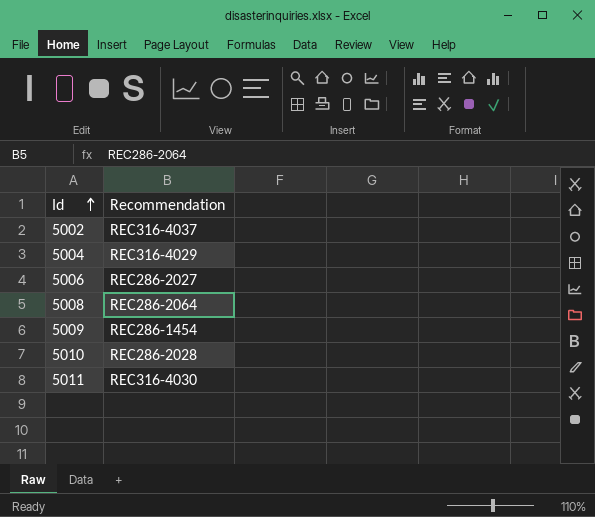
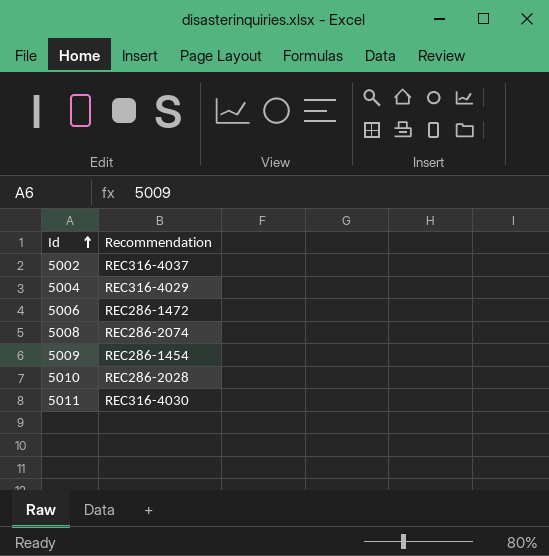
5006 | Recommendation: REC286-2027 -> REC286-1472
5008 | Recommendation: REC286-2064 -> REC286-2074

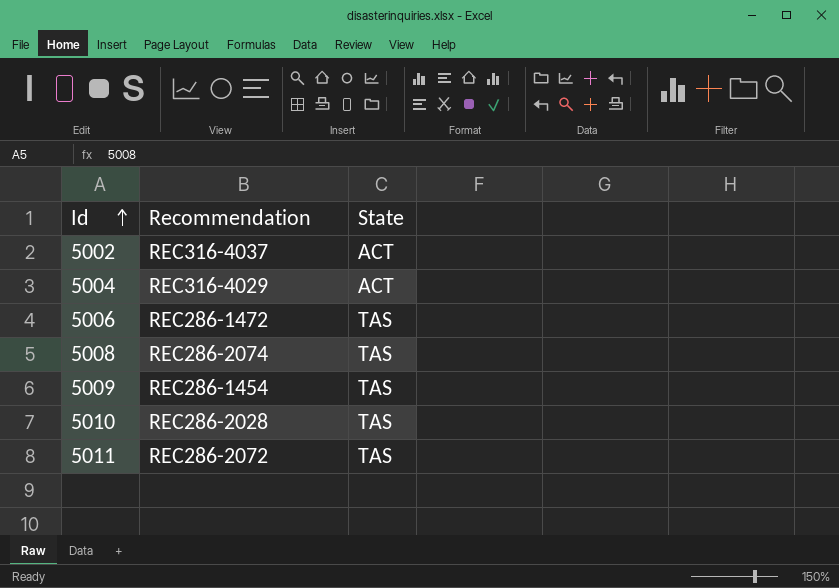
column State | position: none -> 3
5011 | Recommendation: REC316-4030 -> REC286-2072

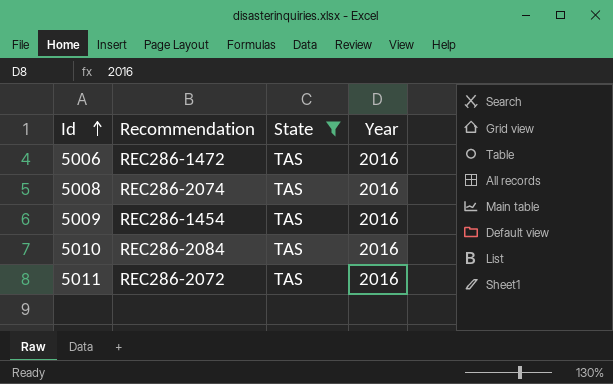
filter: none -> State = TAS
column Year | position: none -> 4
5010 | Recommendation: REC286-2028 -> REC286-2084

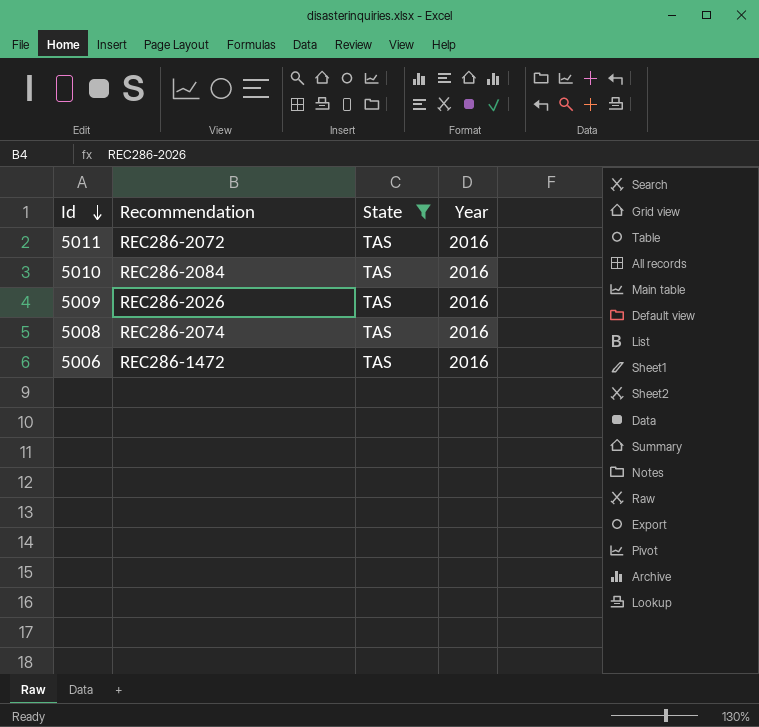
row order: Id ascending -> Id descending
5009 | Recommendation: REC286-1454 -> REC286-2026

